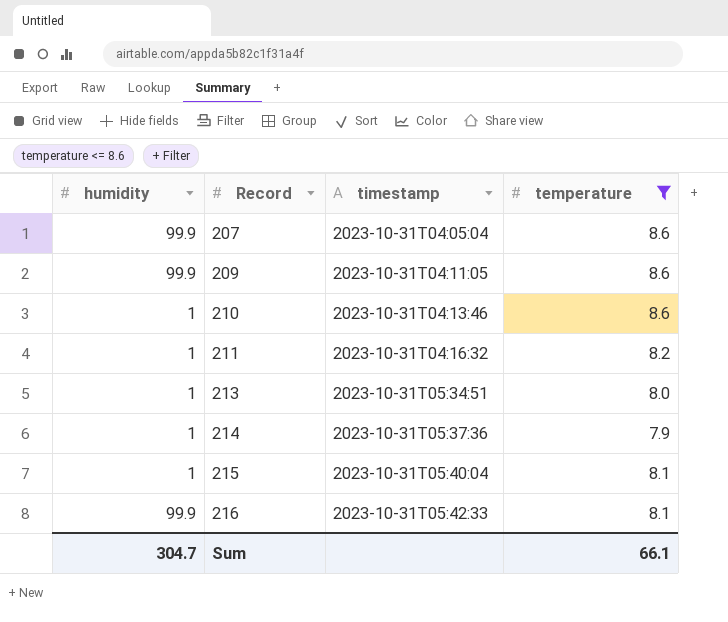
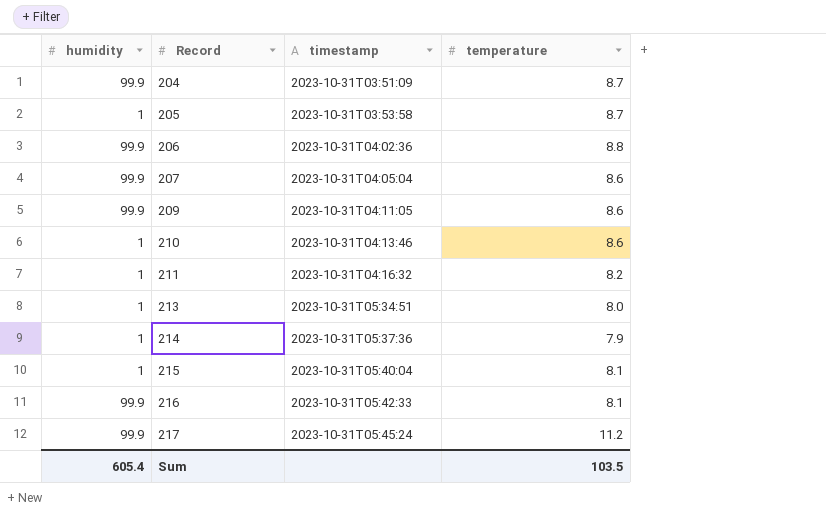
filter: temperature <= 8.6 -> none
Sum | humidity: 304.7 -> 605.4
Sum | temperature: 66.1 -> 103.5

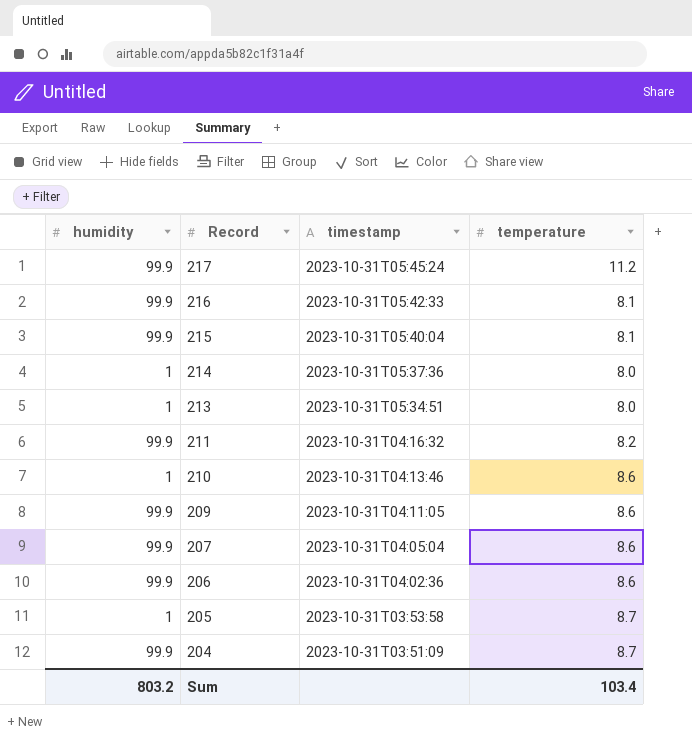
row order: Record ascending -> Record descending
215 | humidity: 1 -> 99.9
214 | temperature: 7.9 -> 8.0
211 | humidity: 1 -> 99.9
206 | temperature: 8.8 -> 8.6
Sum | humidity: 605.4 -> 803.2
Sum | temperature: 103.5 -> 103.4

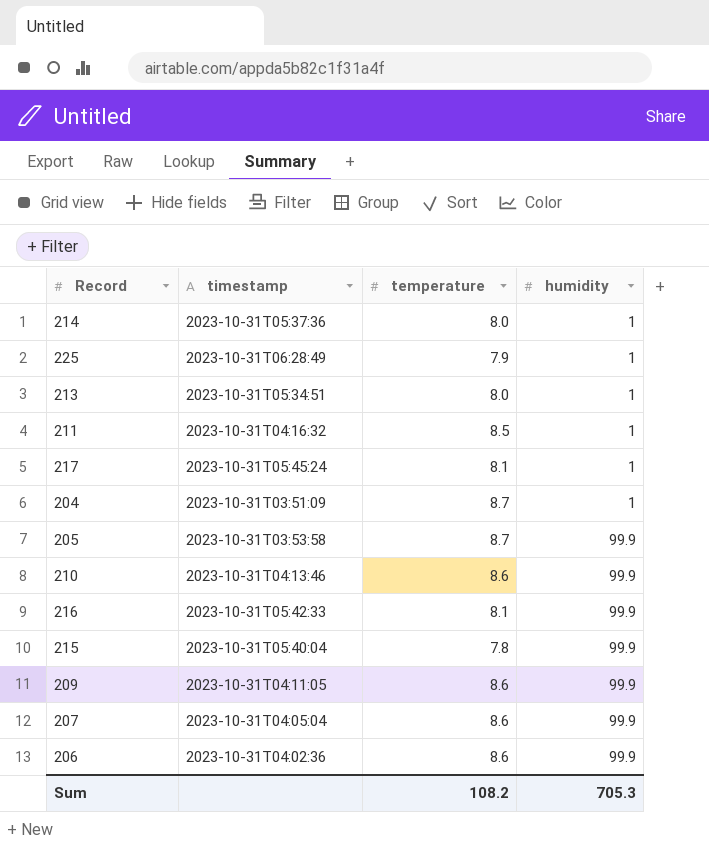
row order: Record descending -> humidity ascending
column humidity | position: 1 -> 4
row 225: none -> 2023-10-31T06:28:49 | 7.9 | 1
211 | temperature: 8.2 -> 8.5
211 | humidity: 99.9 -> 1
217 | temperature: 11.2 -> 8.1
217 | humidity: 99.9 -> 1
204 | humidity: 99.9 -> 1
205 | humidity: 1 -> 99.9
210 | humidity: 1 -> 99.9
215 | temperature: 8.1 -> 7.8
Sum | temperature: 103.4 -> 108.2
Sum | humidity: 803.2 -> 705.3

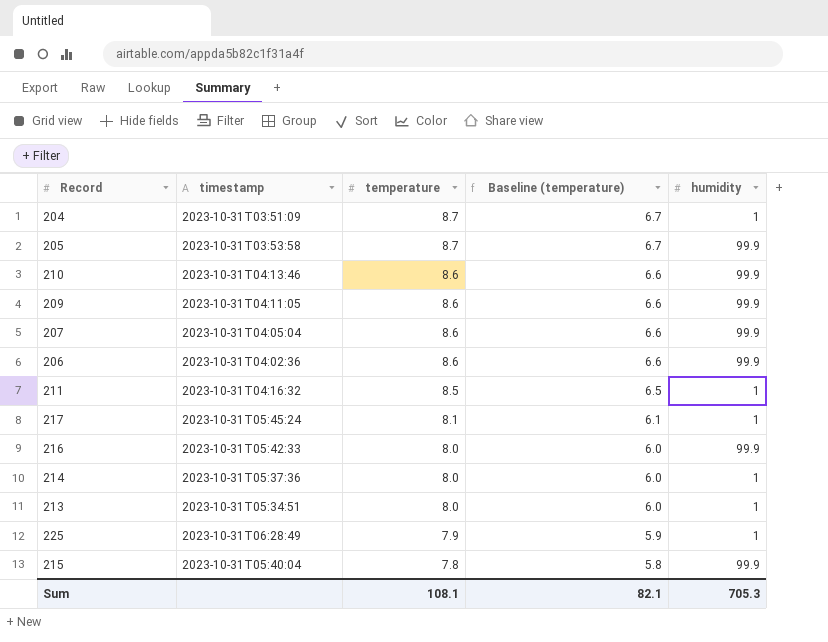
row order: humidity ascending -> temperature descending
column Baseline (temperature) | formula: none -> [temperature] - 2
216 | temperature: 8.1 -> 8.0
Sum | temperature: 108.2 -> 108.1

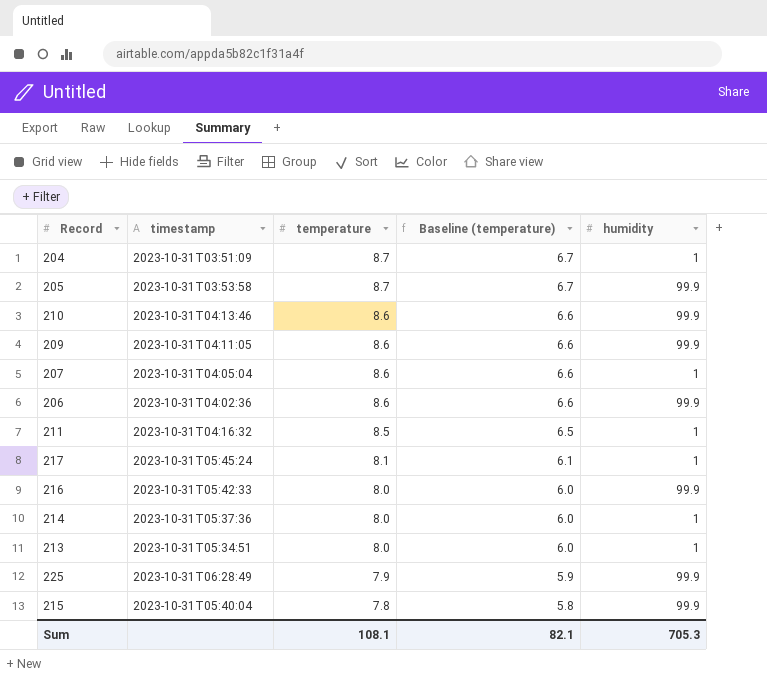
207 | humidity: 99.9 -> 1
225 | humidity: 1 -> 99.9

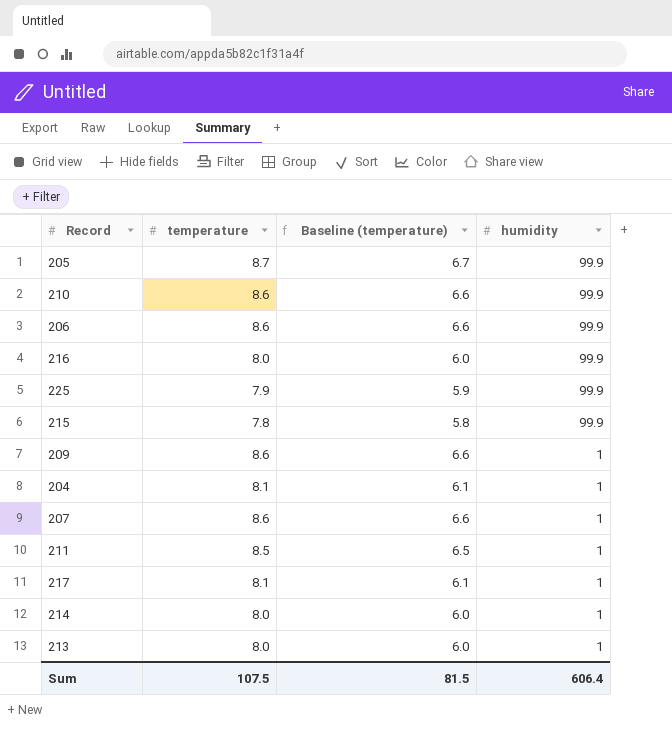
row order: temperature descending -> humidity descending
column timestamp | position: 2 -> none
209 | humidity: 99.9 -> 1
204 | temperature: 8.7 -> 8.1
204 | Baseline (temperature): 6.7 -> 6.1
Sum | temperature: 108.1 -> 107.5
Sum | Baseline (temperature): 82.1 -> 81.5
Sum | humidity: 705.3 -> 606.4

